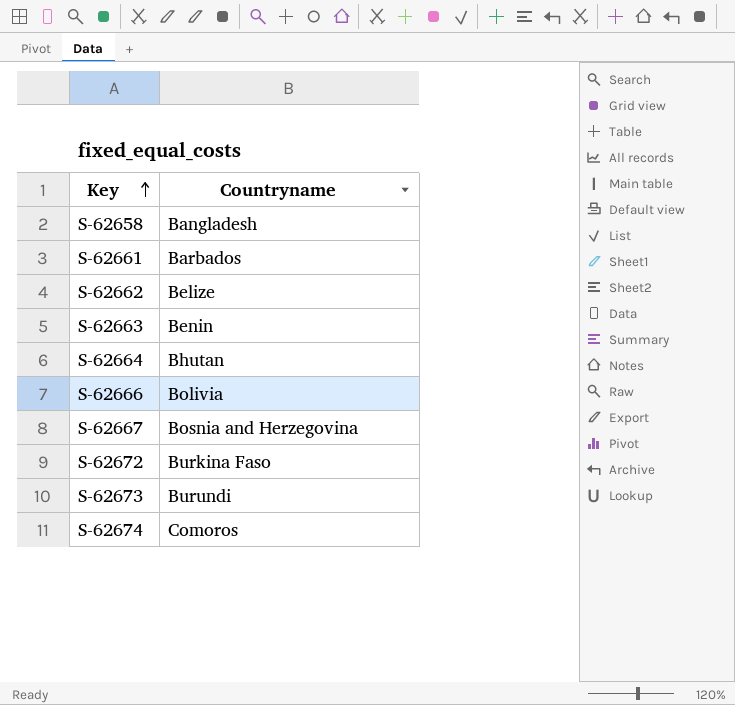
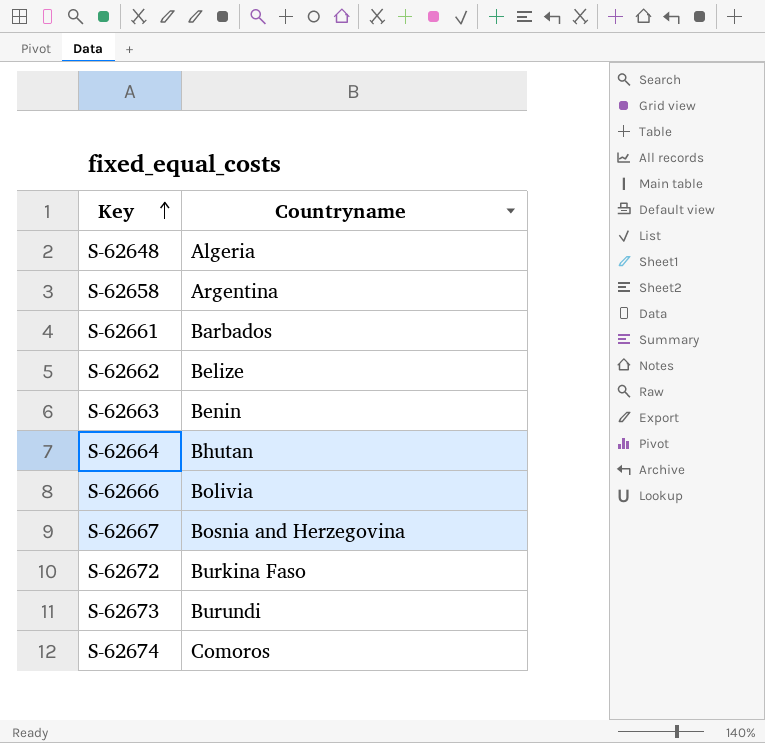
row S-62648: none -> Algeria
S-62658 | Countryname: Bangladesh -> Argentina

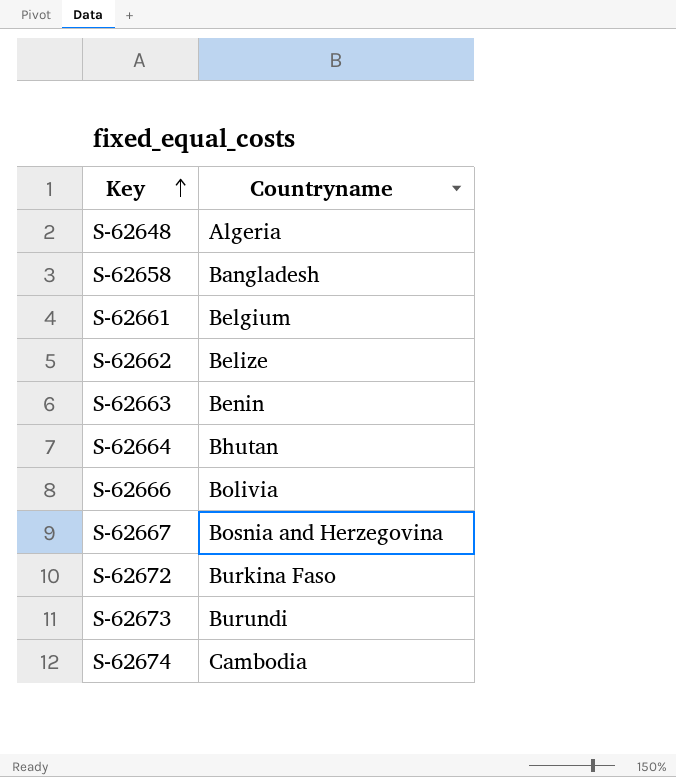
S-62658 | Countryname: Argentina -> Bangladesh
S-62661 | Countryname: Barbados -> Belgium
S-62674 | Countryname: Comoros -> Cambodia

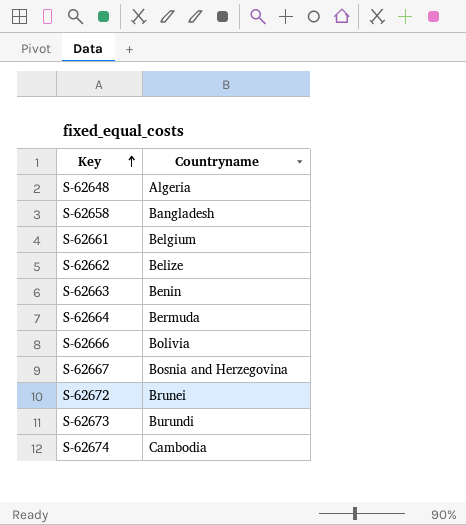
S-62664 | Countryname: Bhutan -> Bermuda
S-62672 | Countryname: Burkina Faso -> Brunei

